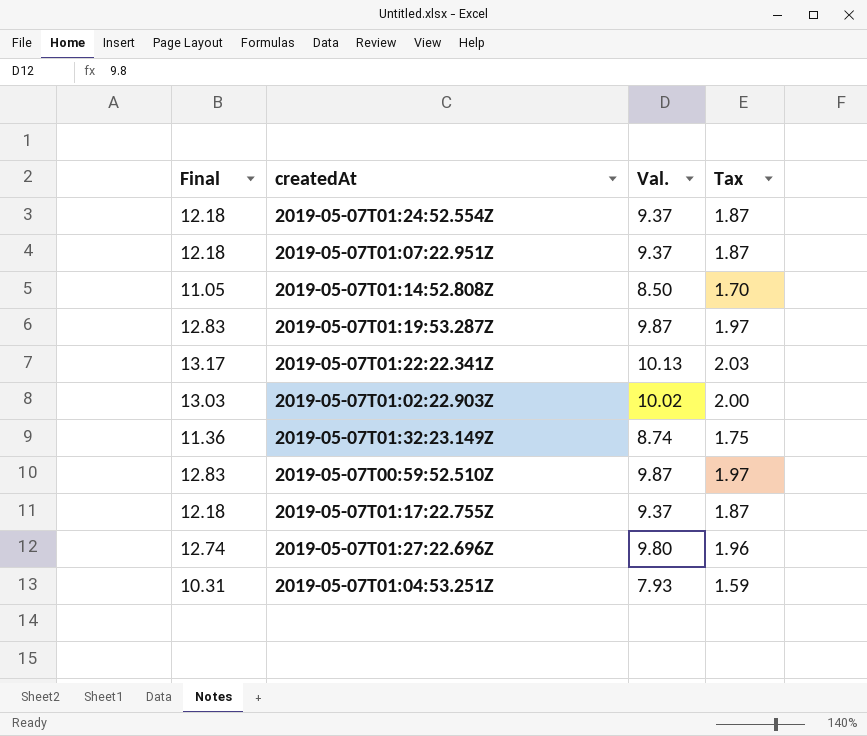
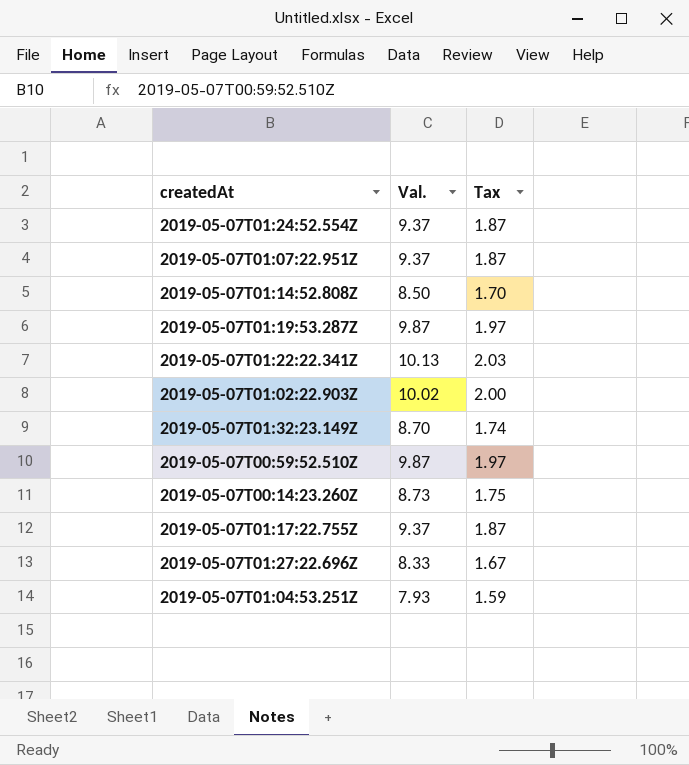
column Final | formula: [Val.] * 1.3 -> none
2019-05-07T01:32:23.149Z | Val.: 8.74 -> 8.70
2019-05-07T01:32:23.149Z | Tax: 1.75 -> 1.74
row 2019-05-07T00:14:23.260Z: none -> 8.73 | 1.75
2019-05-07T01:27:22.696Z | Val.: 9.80 -> 8.33
2019-05-07T01:27:22.696Z | Tax: 1.96 -> 1.67

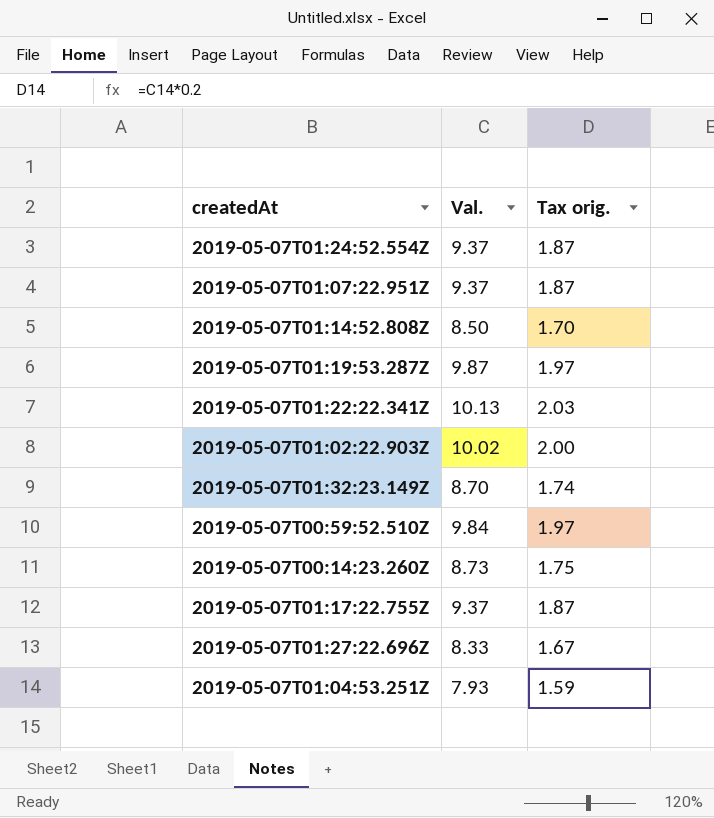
column name: Tax -> Tax orig.
2019-05-07T00:59:52.510Z | Val.: 9.87 -> 9.84

